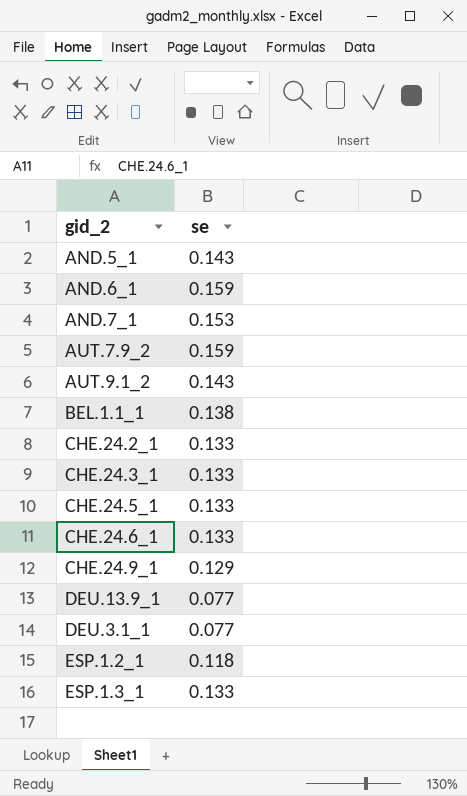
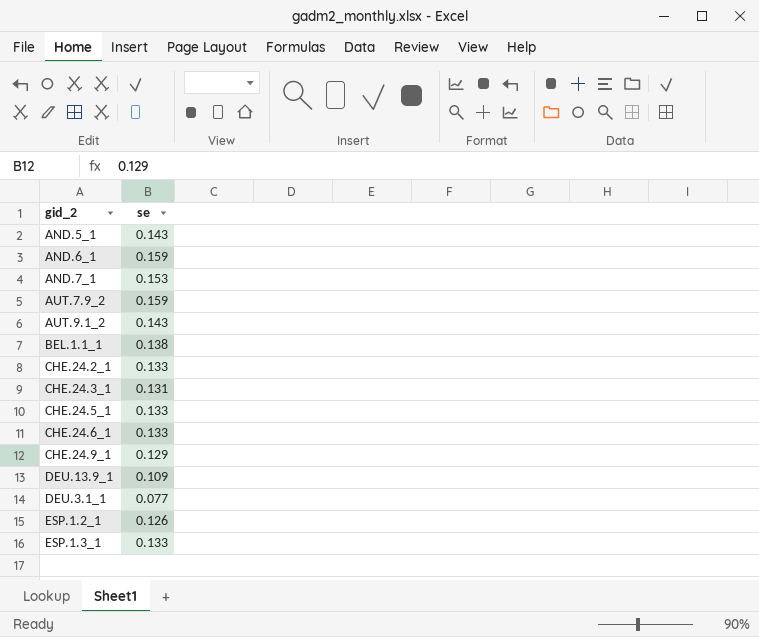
CHE.24.3_1 | se: 0.133 -> 0.131
DEU.13.9_1 | se: 0.077 -> 0.109
ESP.1.2_1 | se: 0.118 -> 0.126

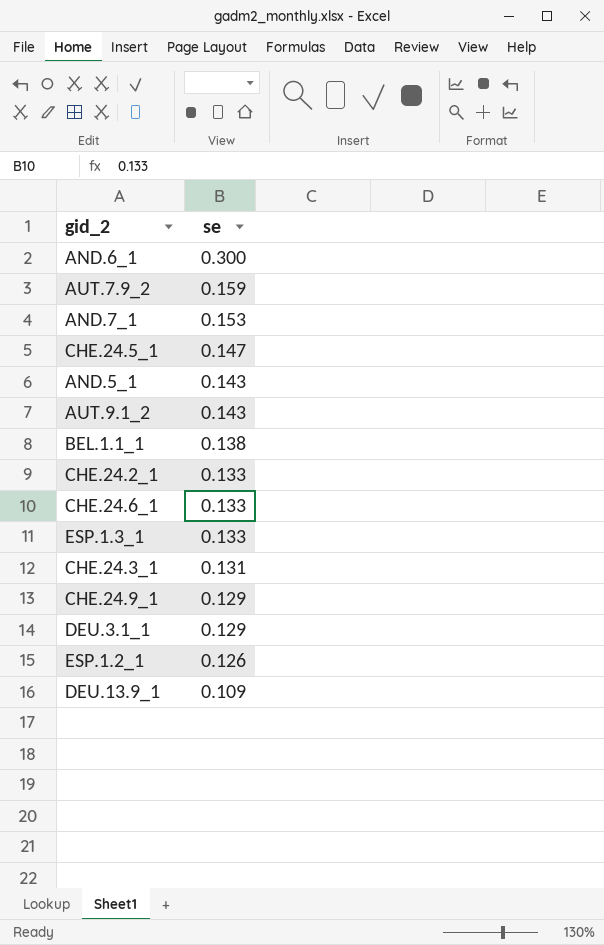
row order: none -> se descending
AND.6_1 | se: 0.159 -> 0.300
CHE.24.5_1 | se: 0.133 -> 0.147
DEU.3.1_1 | se: 0.077 -> 0.129

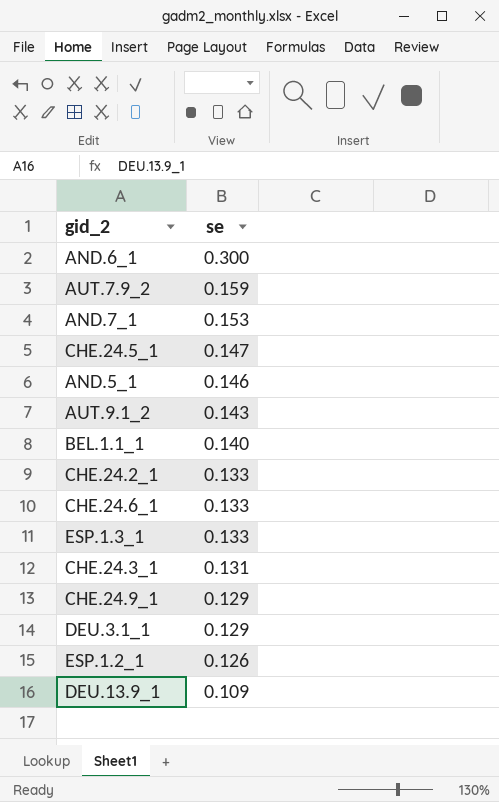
AND.5_1 | se: 0.143 -> 0.146
BEL.1.1_1 | se: 0.138 -> 0.140

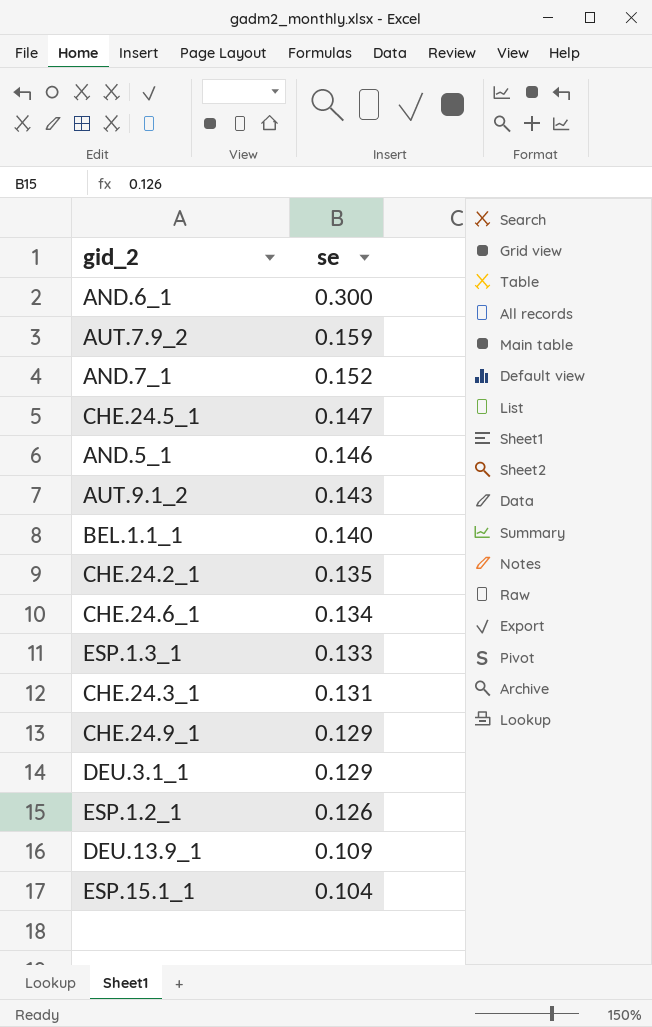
AND.7_1 | se: 0.153 -> 0.152
CHE.24.2_1 | se: 0.133 -> 0.135
CHE.24.6_1 | se: 0.133 -> 0.134
row ESP.15.1_1: none -> 0.104

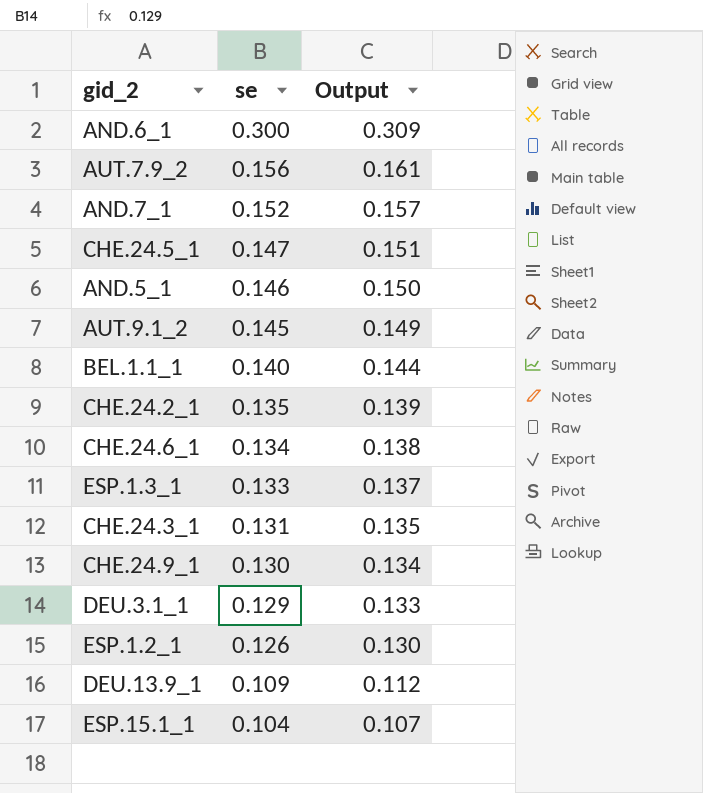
column Output | formula: none -> [se] * 1.03
AUT.7.9_2 | se: 0.159 -> 0.156
AUT.9.1_2 | se: 0.143 -> 0.145
CHE.24.9_1 | se: 0.129 -> 0.130

